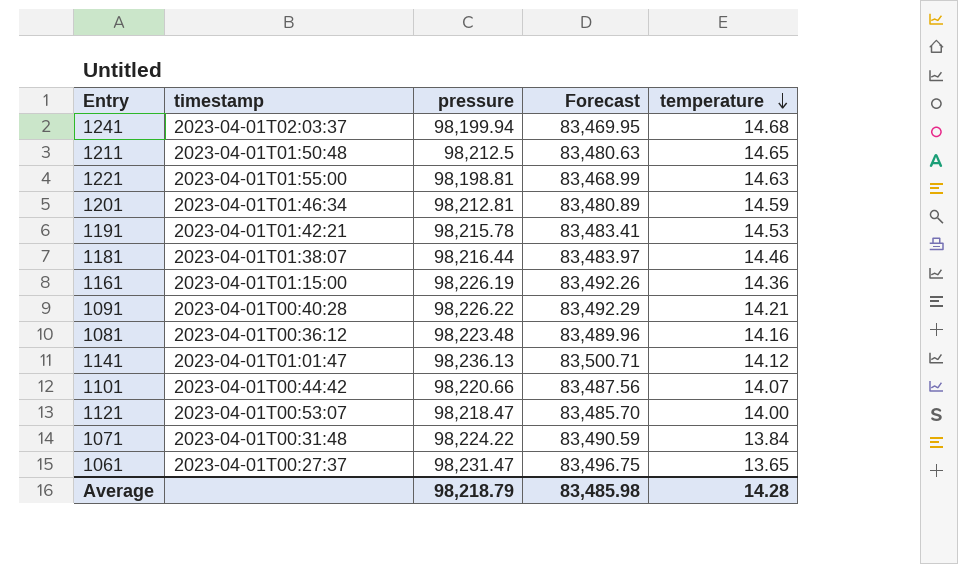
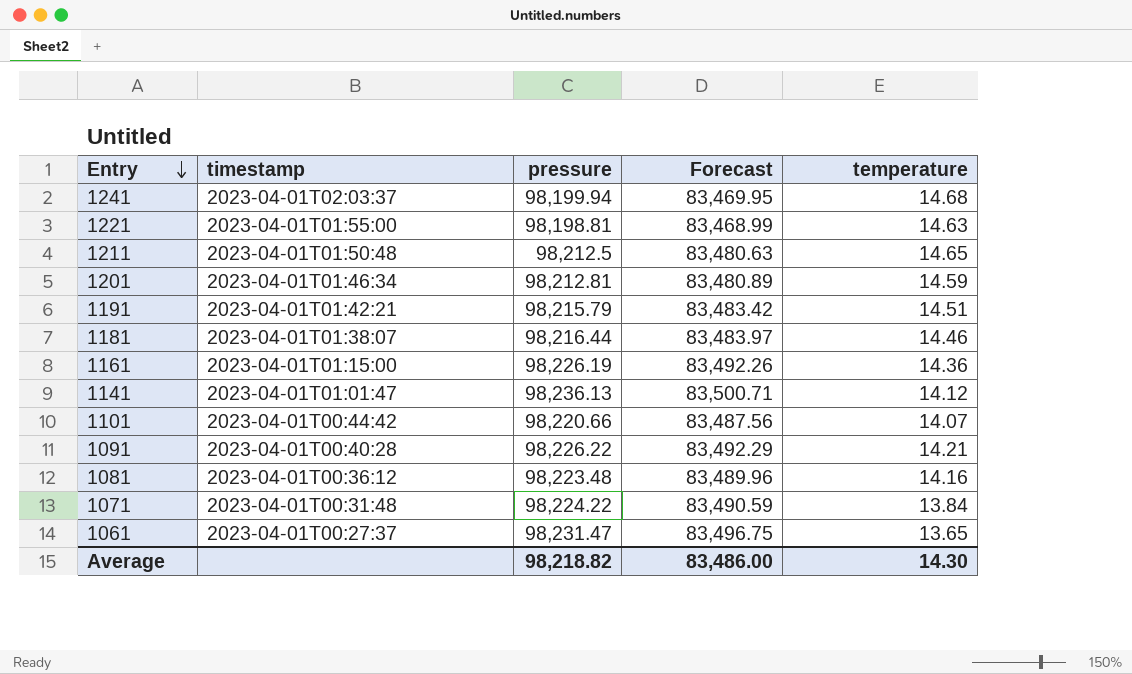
row order: temperature descending -> Entry descending
row 1121: 2023-04-01T00:53:07 | 98,218.47 | 83,485.70 | 14.00 -> none
1191 | pressure: 98,215.78 -> 98,215.79
1191 | Forecast: 83,483.41 -> 83,483.42
1191 | temperature: 14.53 -> 14.51
Average | pressure: 98,218.79 -> 98,218.82
Average | Forecast: 83,485.98 -> 83,486.00
Average | temperature: 14.28 -> 14.30

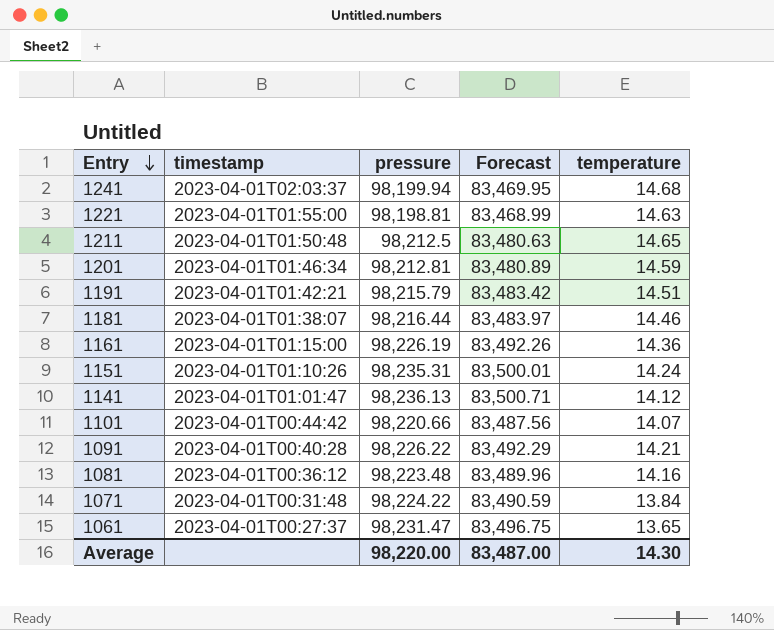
row 1151: none -> 2023-04-01T01:10:26 | 98,235.31 | 83,500.01 | 14.24
Average | pressure: 98,218.82 -> 98,220.00
Average | Forecast: 83,486.00 -> 83,487.00

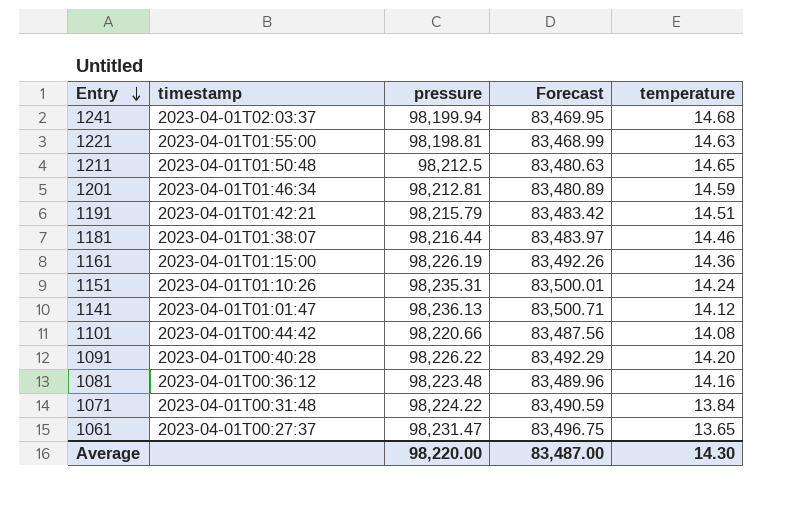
1101 | temperature: 14.07 -> 14.08
1091 | temperature: 14.21 -> 14.20

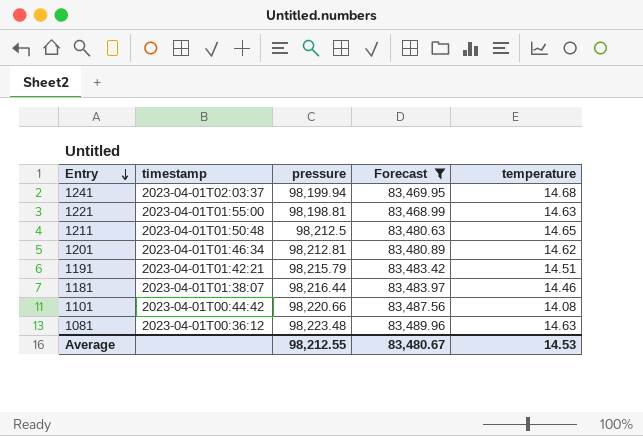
filter: none -> Forecast <= 83,489.96
1201 | temperature: 14.59 -> 14.62
1081 | temperature: 14.16 -> 14.63
Average | pressure: 98,220.00 -> 98,212.55
Average | Forecast: 83,487.00 -> 83,480.67
Average | temperature: 14.30 -> 14.53

